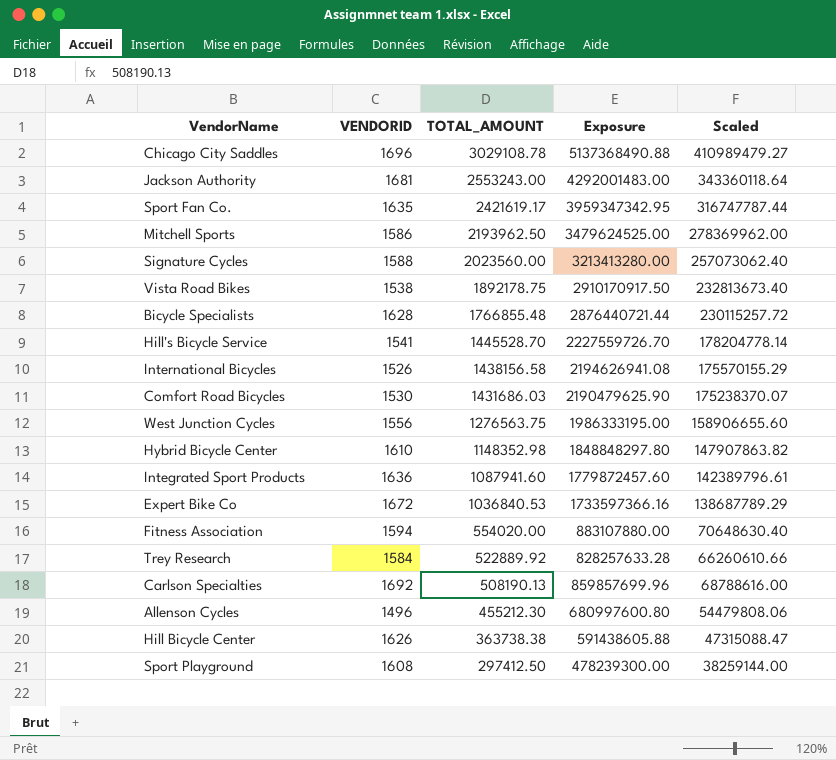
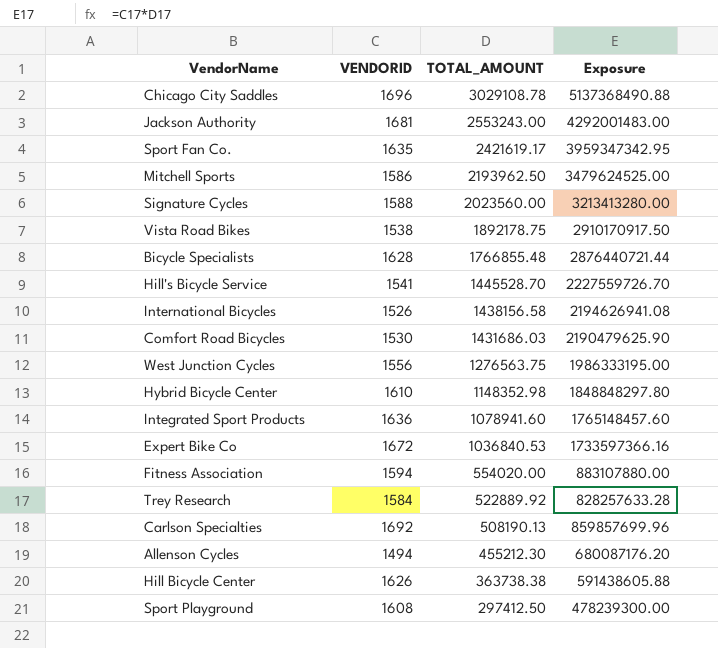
column Scaled | formula: [Exposure] * 0.08 -> none
Integrated Sport Products | TOTAL_AMOUNT: 1087941.60 -> 1078941.60
Integrated Sport Products | Exposure: 1779872457.60 -> 1765148457.60
Allenson Cycles | VENDORID: 1496 -> 1494
Allenson Cycles | Exposure: 680997600.80 -> 680087176.20

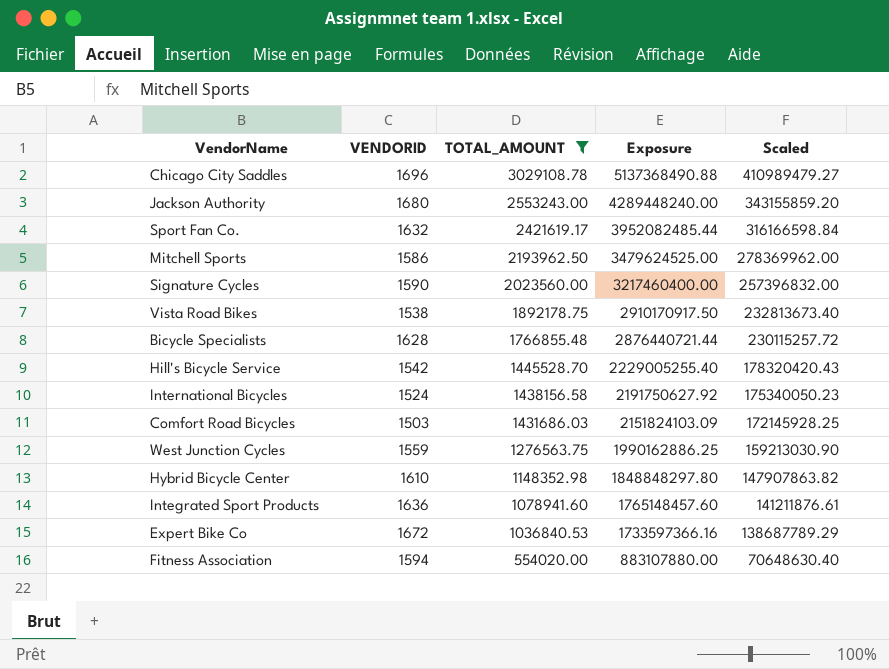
filter: none -> TOTAL_AMOUNT >= 554020.00
column Scaled | formula: none -> [Exposure] * 0.08
Jackson Authority | VENDORID: 1681 -> 1680
Jackson Authority | Exposure: 4292001483.00 -> 4289448240.00
Sport Fan Co. | VENDORID: 1635 -> 1632
Sport Fan Co. | Exposure: 3959347342.95 -> 3952082485.44
Signature Cycles | VENDORID: 1588 -> 1590
Signature Cycles | Exposure: 3213413280.00 -> 3217460400.00
Hill's Bicycle Service | VENDORID: 1541 -> 1542
Hill's Bicycle Service | Exposure: 2227559726.70 -> 2229005255.40
International Bicycles | VENDORID: 1526 -> 1524
International Bicycles | Exposure: 2194626941.08 -> 2191750627.92
Comfort Road Bicycles | VENDORID: 1530 -> 1503
Comfort Road Bicycles | Exposure: 2190479625.90 -> 2151824103.09
West Junction Cycles | VENDORID: 1556 -> 1559
West Junction Cycles | Exposure: 1986333195.00 -> 1990162886.25

